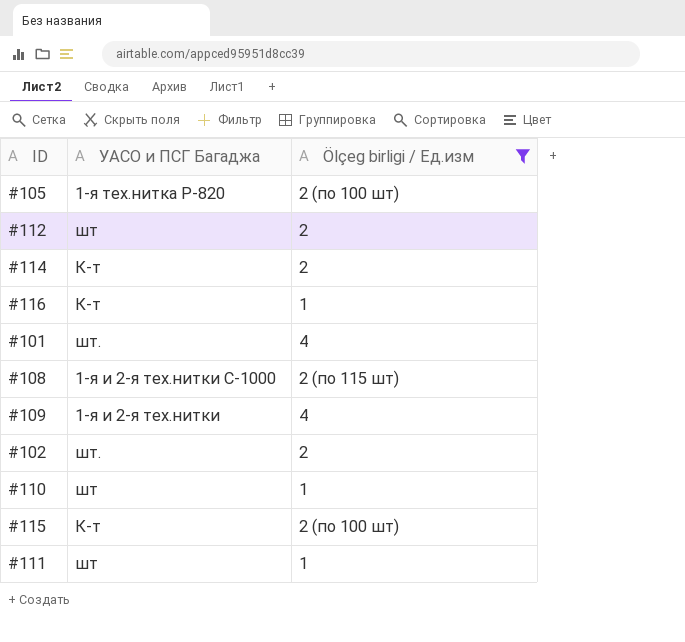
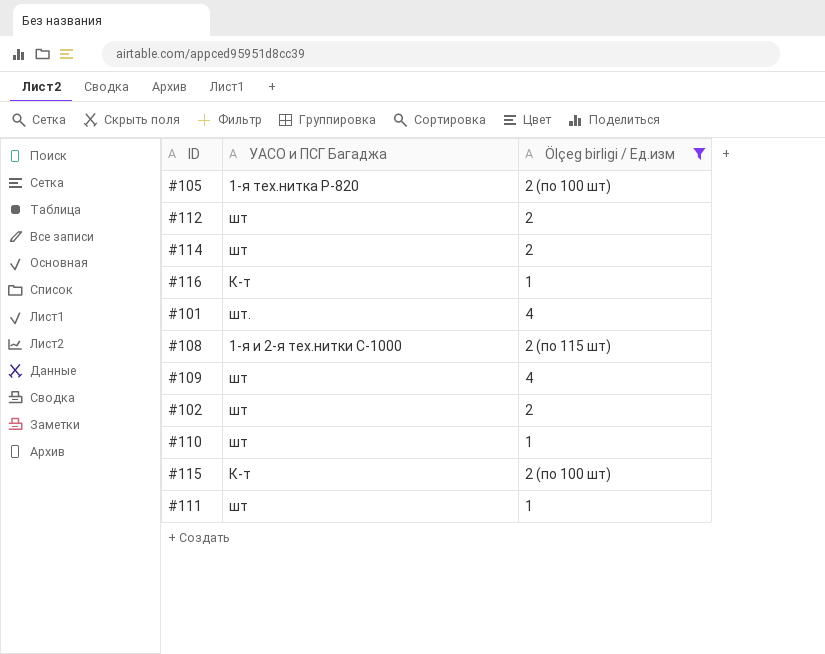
#114 | УАСО и ПСГ Багаджа: К-т -> шт
#109 | УАСО и ПСГ Багаджа: 1-я и 2-я тех.нитки -> шт
#102 | УАСО и ПСГ Багаджа: шт. -> шт

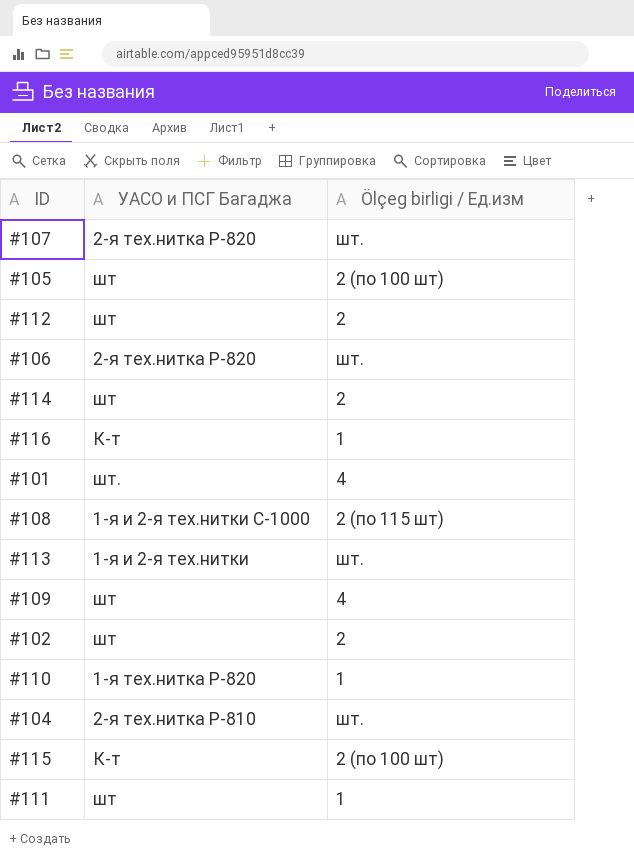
filter: Ölçeg birligi / Ед.изм != шт. -> none
#105 | УАСО и ПСГ Багаджа: 1-я тех.нитка P-820 -> шт
#110 | УАСО и ПСГ Багаджа: шт -> 1-я тех.нитка P-820

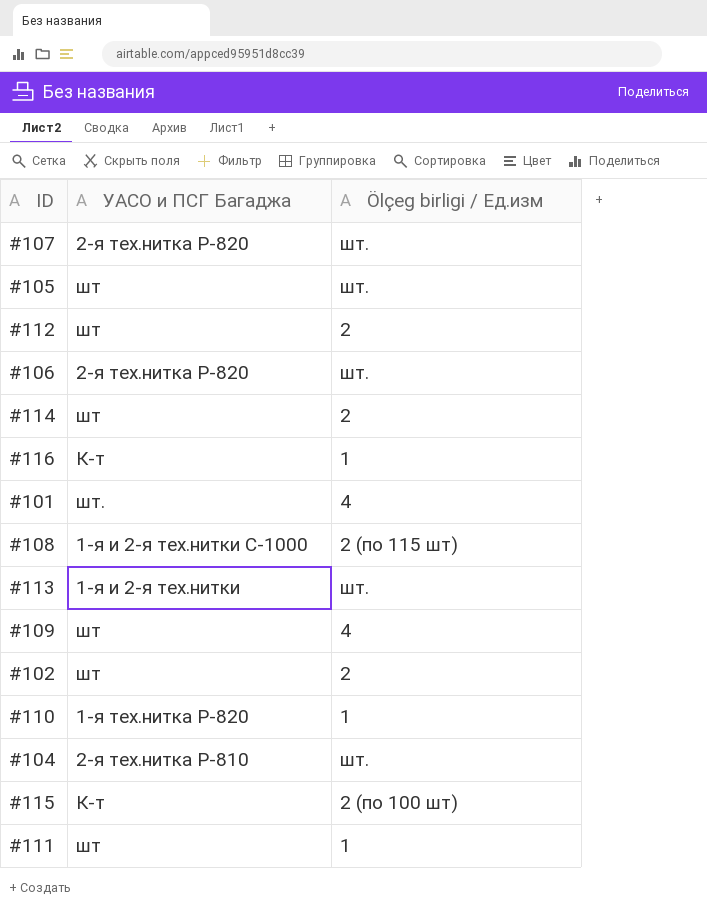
#105 | Ölçeg birligi / Ед.изм: 2 (по 100 шт) -> шт.

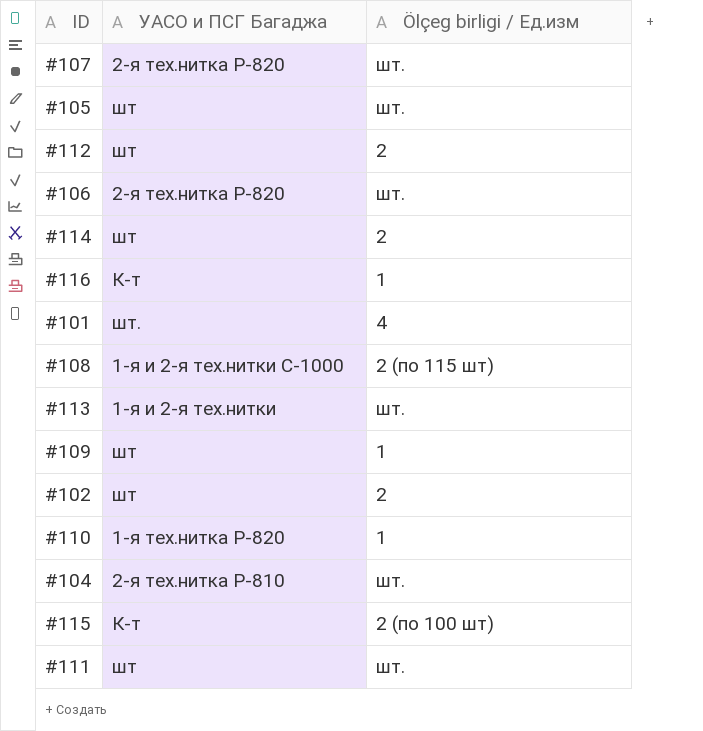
#109 | Ölçeg birligi / Ед.изм: 4 -> 1
#111 | Ölçeg birligi / Ед.изм: 1 -> шт.

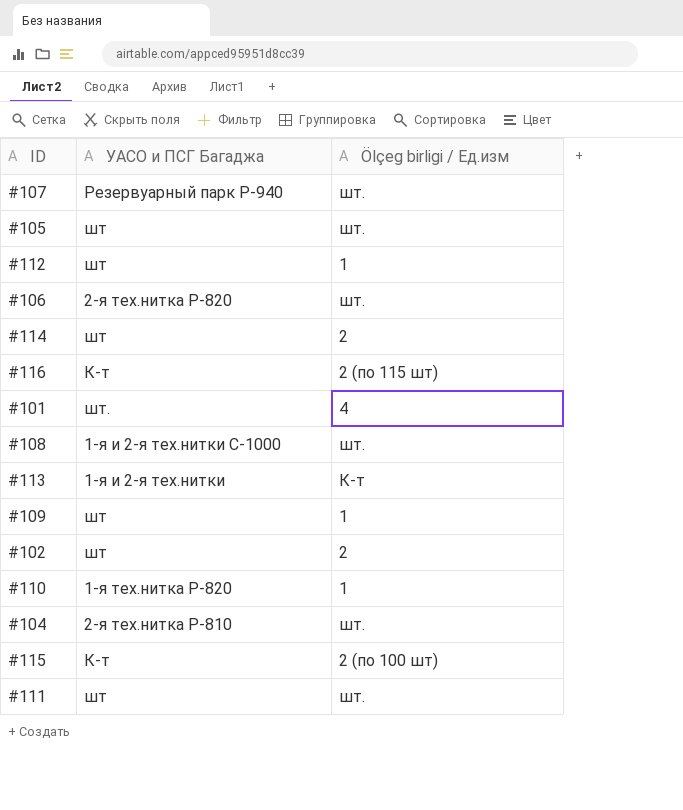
#107 | УАСО и ПСГ Багаджа: 2-я тех.нитка P-820 -> Резервуарный парк P-940
#112 | Ölçeg birligi / Ед.изм: 2 -> 1
#116 | Ölçeg birligi / Ед.изм: 1 -> 2 (по 115 шт)
#108 | Ölçeg birligi / Ед.изм: 2 (по 115 шт) -> шт.
#113 | Ölçeg birligi / Ед.изм: шт. -> К-т

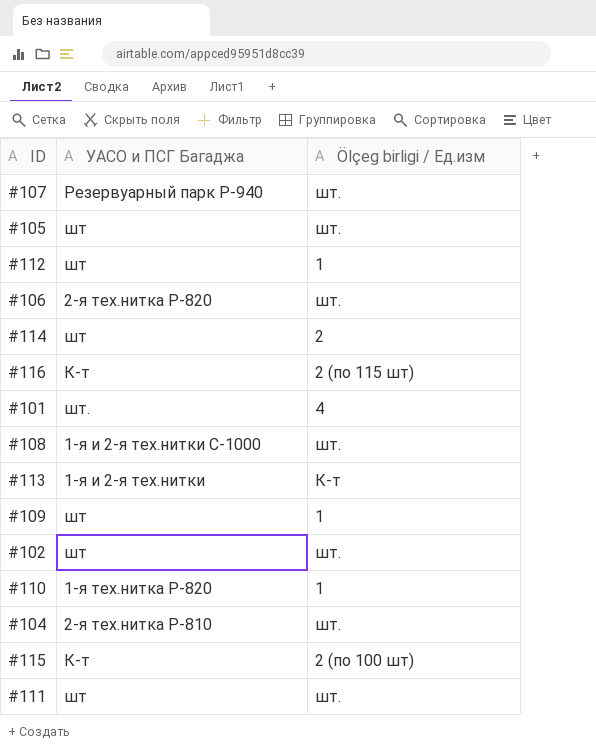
#102 | Ölçeg birligi / Ед.изм: 2 -> шт.

